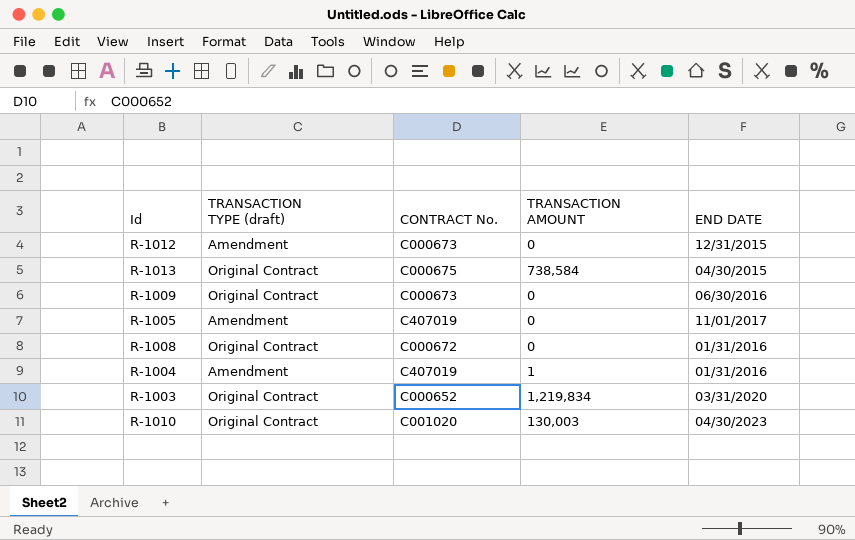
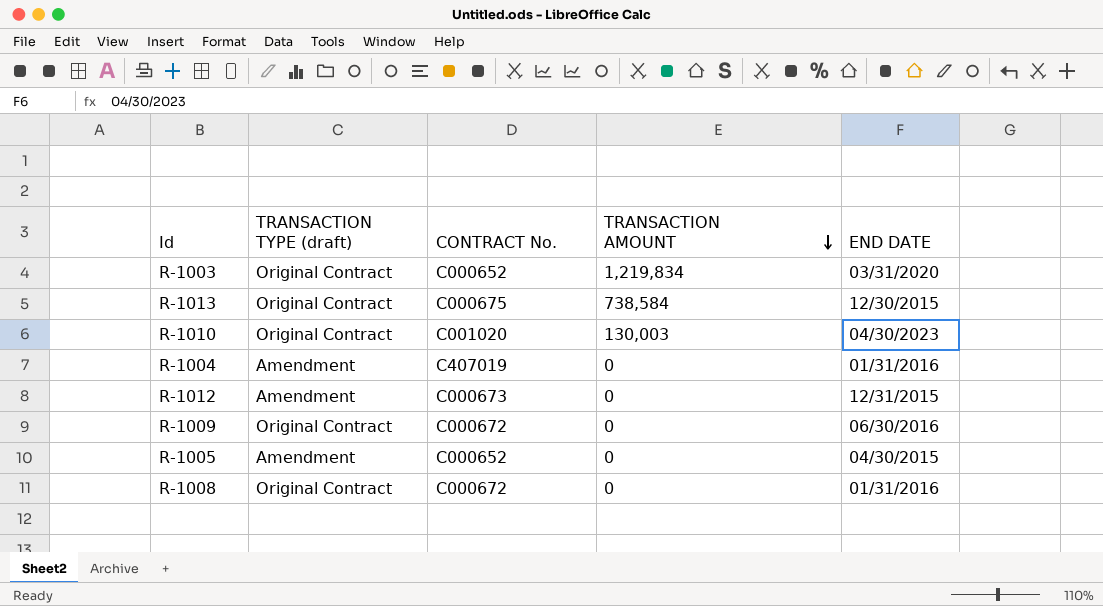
row order: none -> TRANSACTION AMOUNT descending
R-1013 | END DATE: 04/30/2015 -> 12/30/2015
R-1004 | TRANSACTION AMOUNT: 1 -> 0
R-1009 | CONTRACT No.: C000673 -> C000672
R-1005 | CONTRACT No.: C407019 -> C000652
R-1005 | END DATE: 11/01/2017 -> 04/30/2015

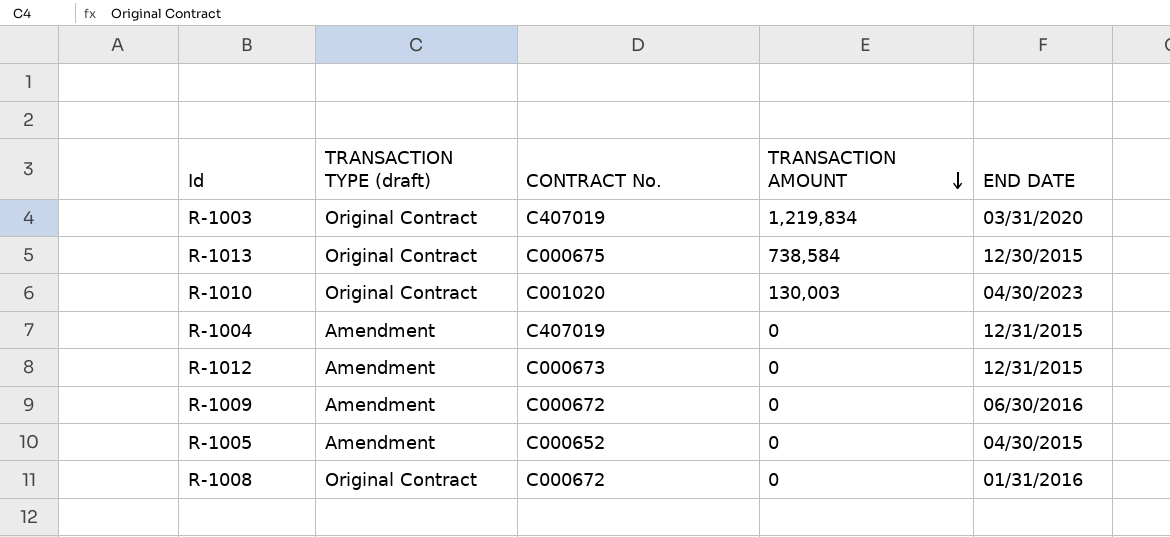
R-1003 | CONTRACT No.: C000652 -> C407019
R-1004 | END DATE: 01/31/2016 -> 12/31/2015
R-1009 | TRANSACTION TYPE (draft): Original Contract -> Amendment

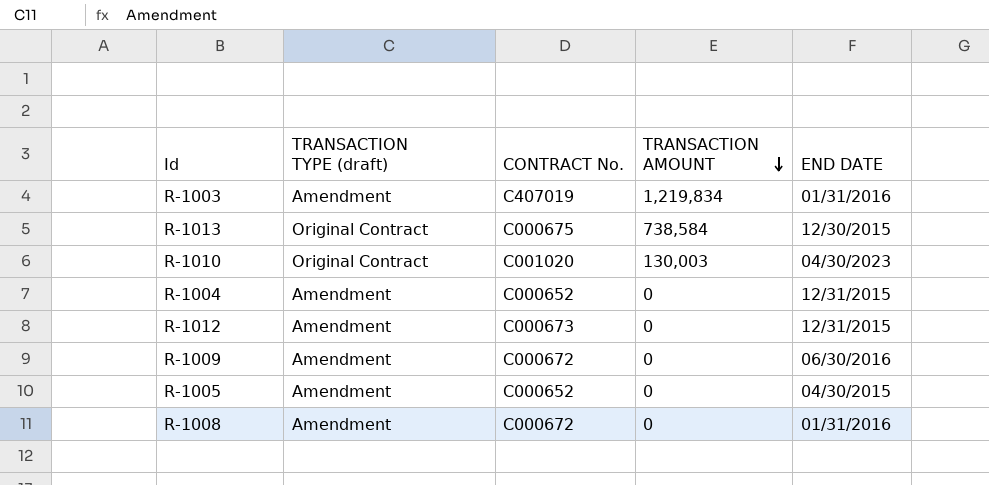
R-1003 | TRANSACTION TYPE (draft): Original Contract -> Amendment
R-1003 | END DATE: 03/31/2020 -> 01/31/2016
R-1004 | CONTRACT No.: C407019 -> C000652
R-1008 | TRANSACTION TYPE (draft): Original Contract -> Amendment

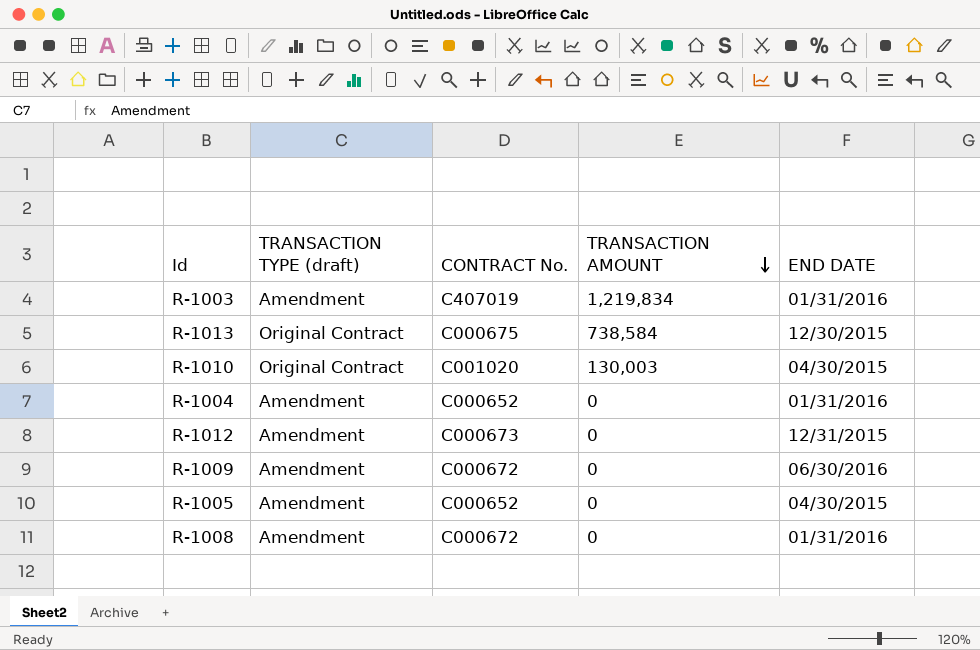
R-1010 | END DATE: 04/30/2023 -> 04/30/2015
R-1004 | END DATE: 12/31/2015 -> 01/31/2016

